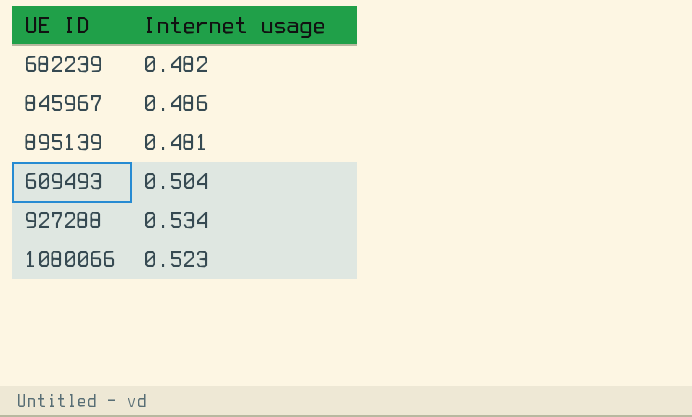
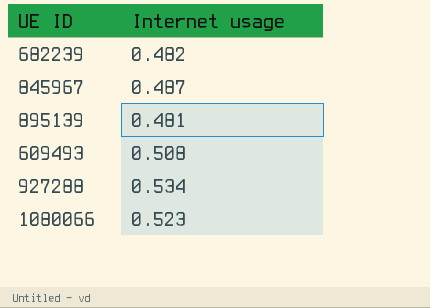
845967 | Internet usage: 0.486 -> 0.487
609493 | Internet usage: 0.504 -> 0.508

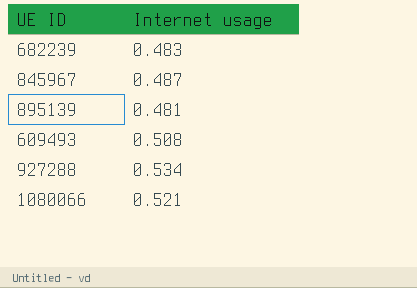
682239 | Internet usage: 0.482 -> 0.483
1080066 | Internet usage: 0.523 -> 0.521

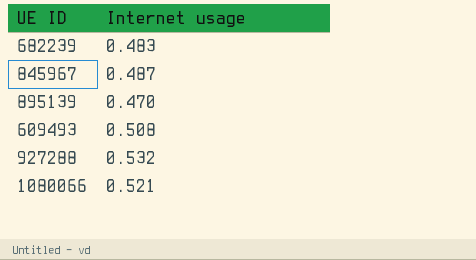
895139 | Internet usage: 0.481 -> 0.470
927288 | Internet usage: 0.534 -> 0.532

